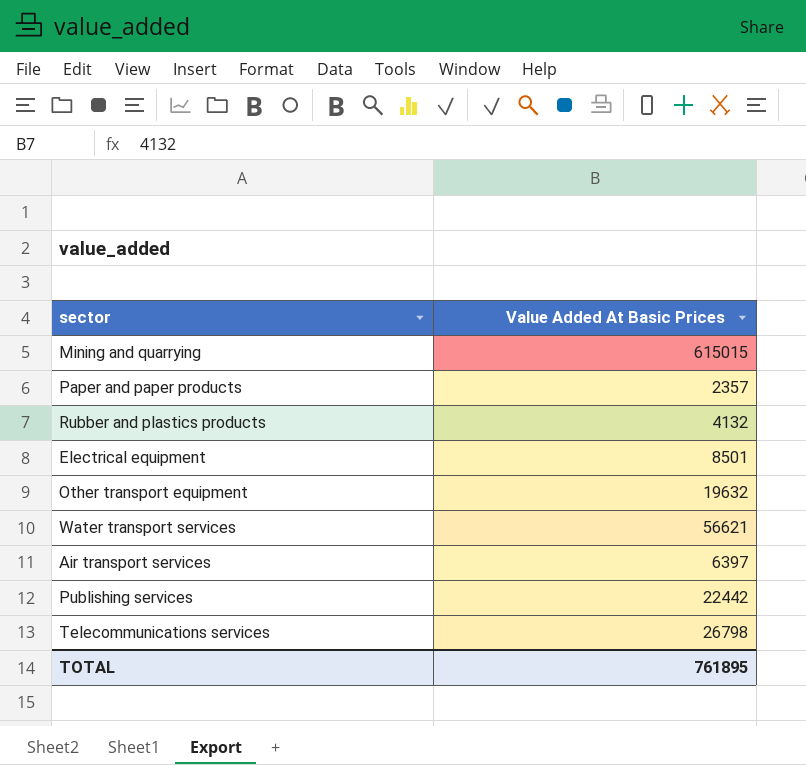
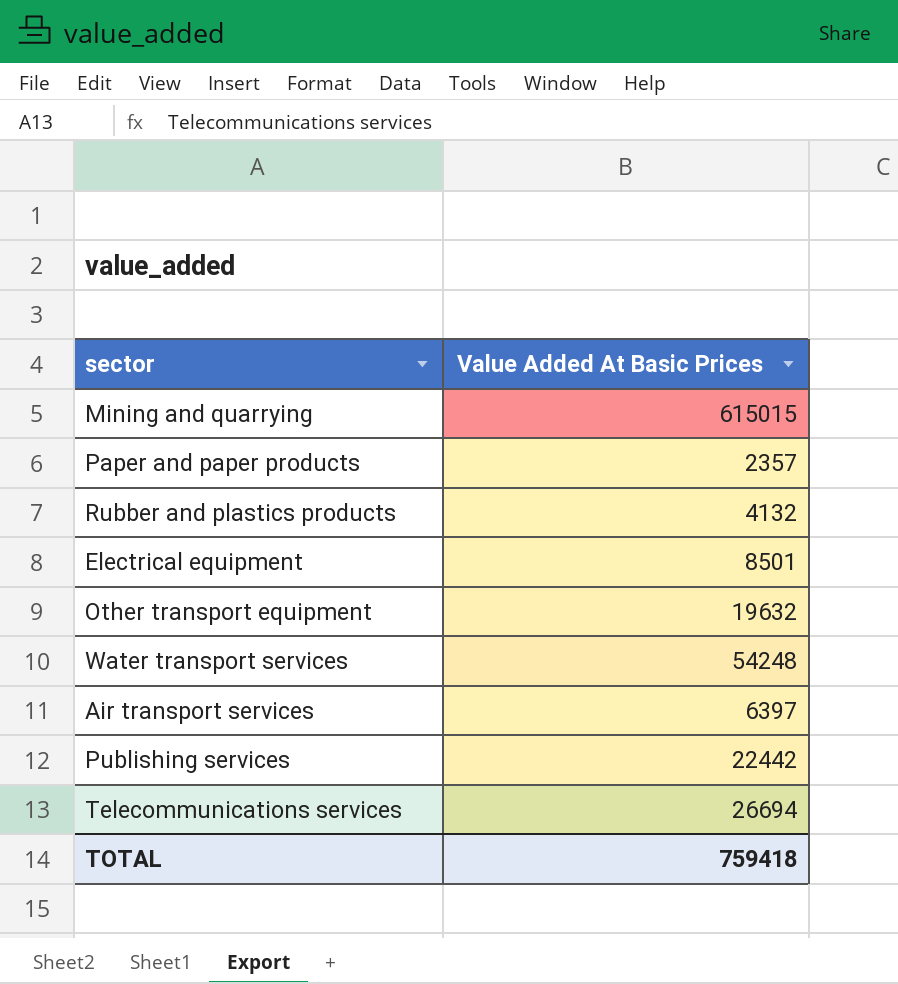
Water transport services | Value Added At Basic Prices: 56621 -> 54248
Telecommunications services | Value Added At Basic Prices: 26798 -> 26694
TOTAL | Value Added At Basic Prices: 761895 -> 759418

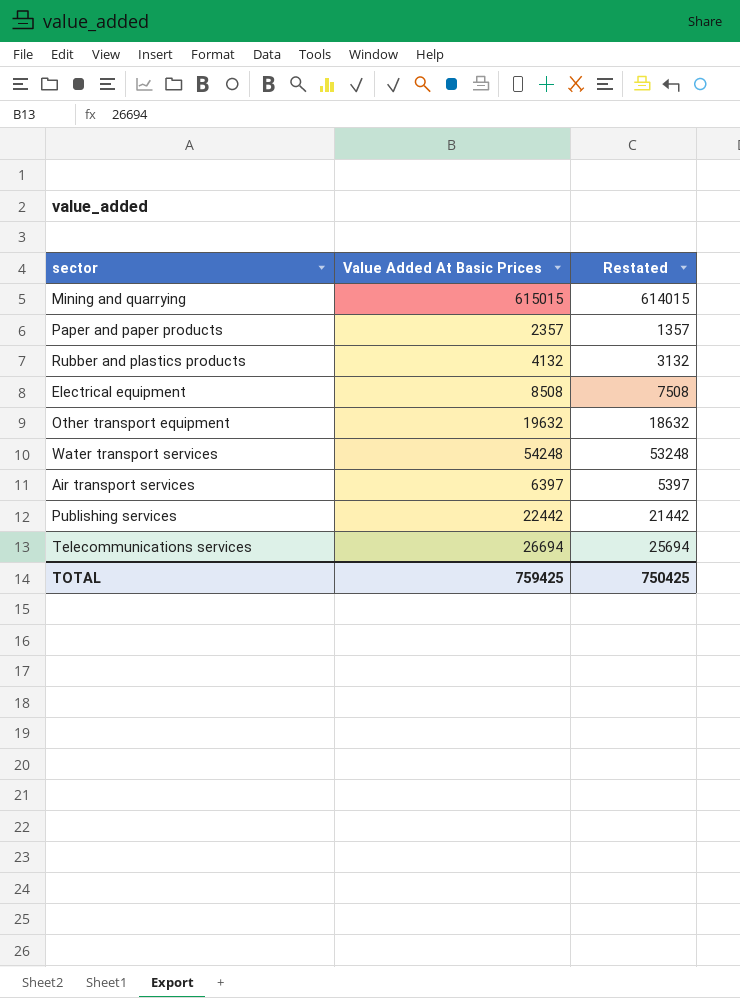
column Restated | formula: none -> [Value Added At Basic Prices] - 1000
Electrical equipment | Value Added At Basic Prices: 8501 -> 8508
TOTAL | Value Added At Basic Prices: 759418 -> 759425

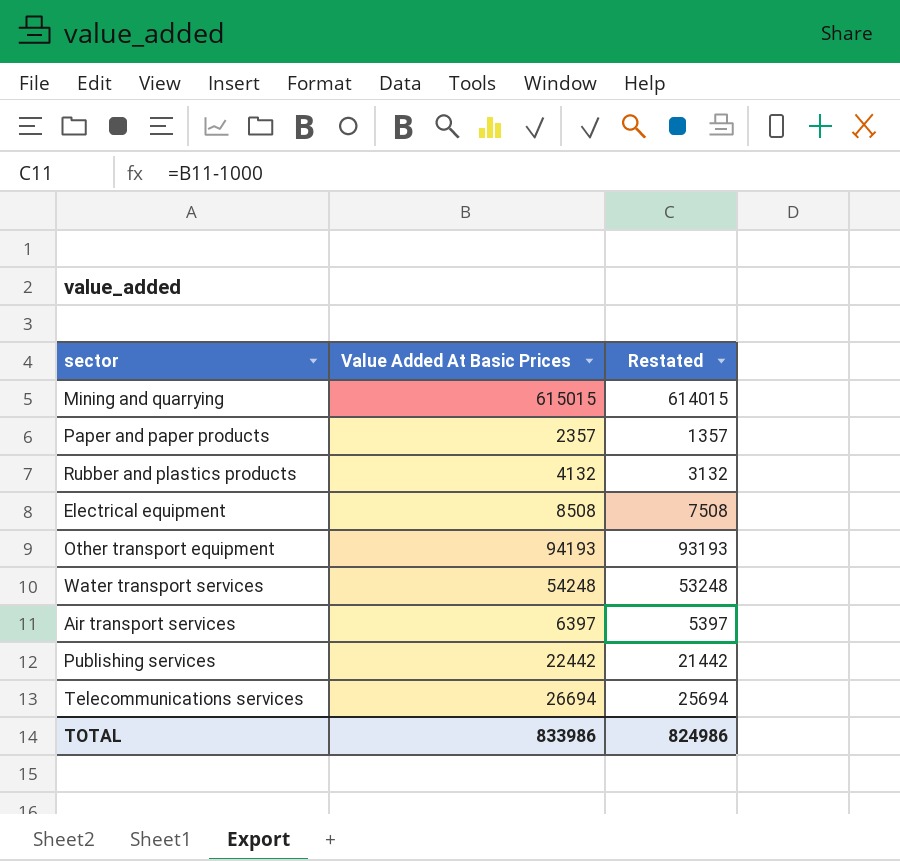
Other transport equipment | Value Added At Basic Prices: 19632 -> 94193
Other transport equipment | Restated: 18632 -> 93193
TOTAL | Value Added At Basic Prices: 759425 -> 833986
TOTAL | Restated: 750425 -> 824986

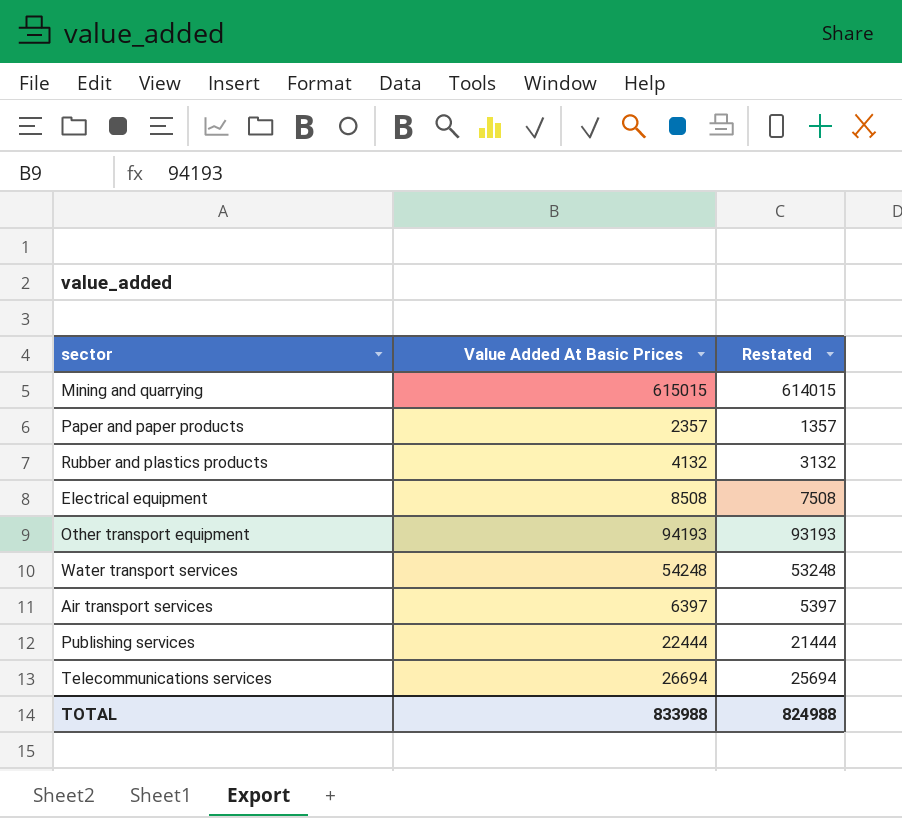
Publishing services | Value Added At Basic Prices: 22442 -> 22444
Publishing services | Restated: 21442 -> 21444
TOTAL | Value Added At Basic Prices: 833986 -> 833988
TOTAL | Restated: 824986 -> 824988

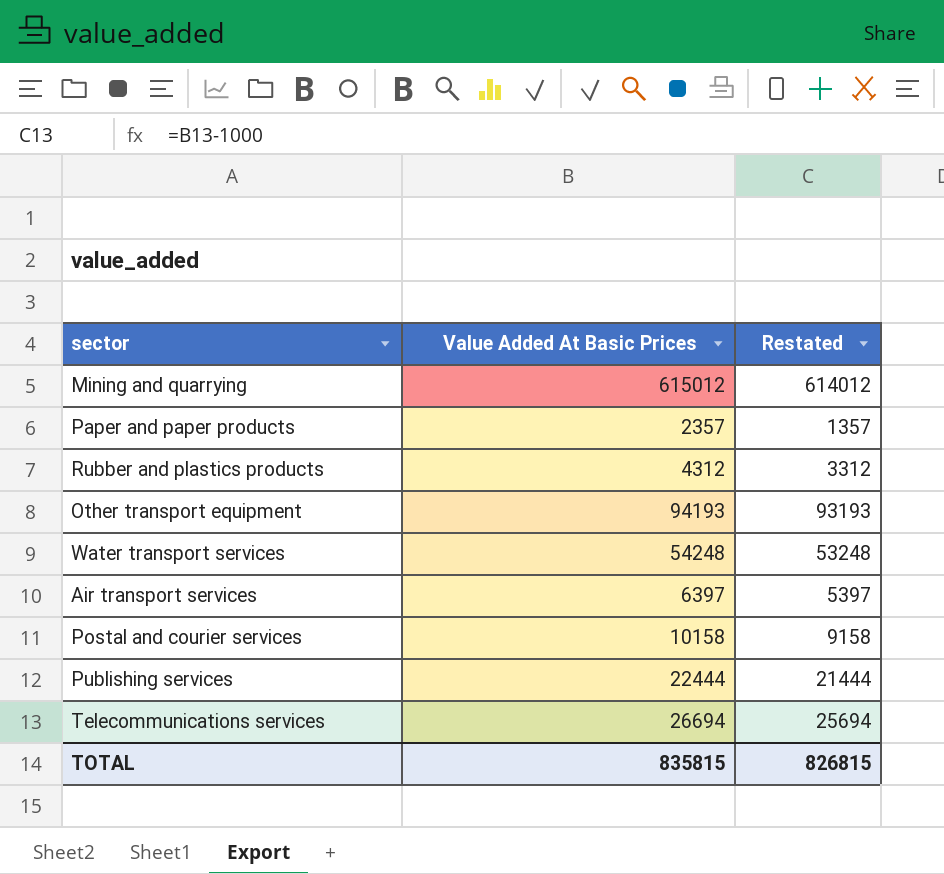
row Electrical equipment: 8508 | 7508 -> none
Mining and quarrying | Value Added At Basic Prices: 615015 -> 615012
Mining and quarrying | Restated: 614015 -> 614012
Rubber and plastics products | Value Added At Basic Prices: 4132 -> 4312
Rubber and plastics products | Restated: 3132 -> 3312
row Postal and courier services: none -> 10158 | 9158
TOTAL | Value Added At Basic Prices: 833988 -> 835815
TOTAL | Restated: 824988 -> 826815

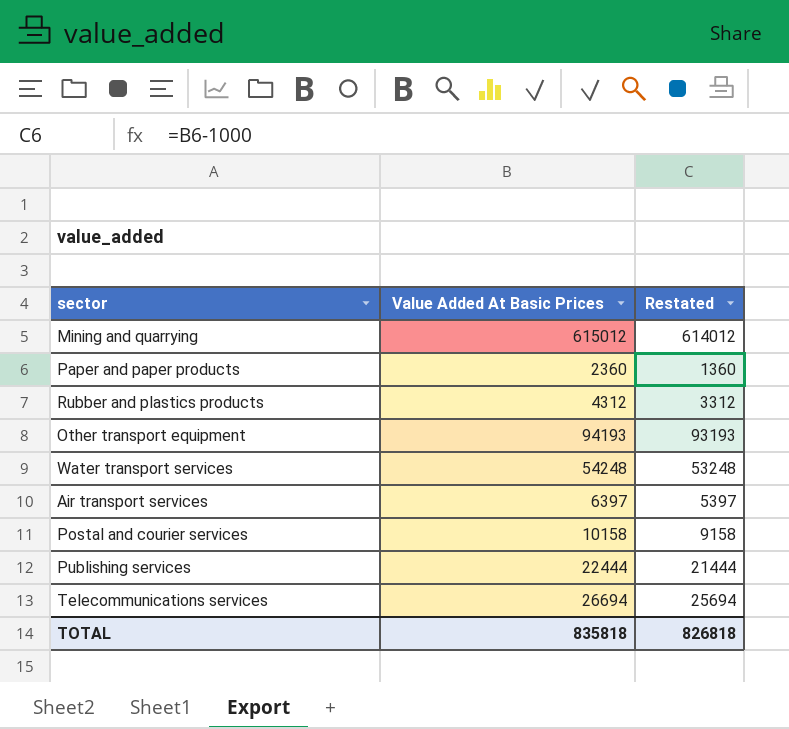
Paper and paper products | Value Added At Basic Prices: 2357 -> 2360
Paper and paper products | Restated: 1357 -> 1360
TOTAL | Value Added At Basic Prices: 835815 -> 835818
TOTAL | Restated: 826815 -> 826818

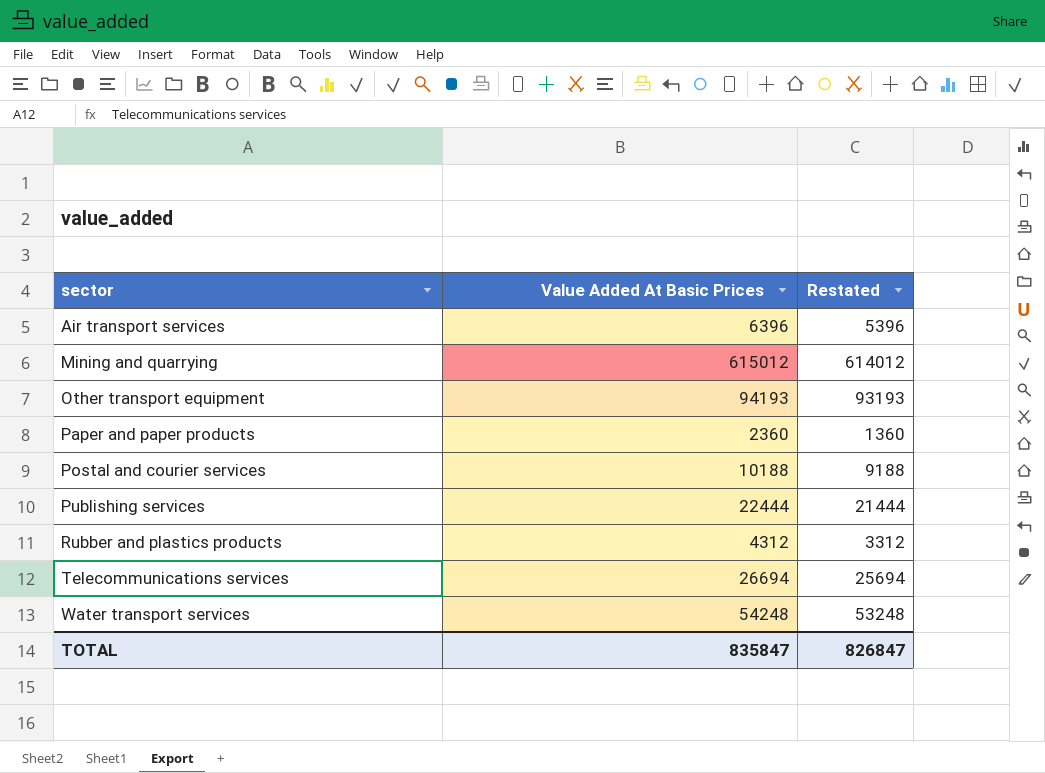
row order: none -> sector ascending
Air transport services | Value Added At Basic Prices: 6397 -> 6396
Air transport services | Restated: 5397 -> 5396
Postal and courier services | Value Added At Basic Prices: 10158 -> 10188
Postal and courier services | Restated: 9158 -> 9188
TOTAL | Value Added At Basic Prices: 835818 -> 835847
TOTAL | Restated: 826818 -> 826847

